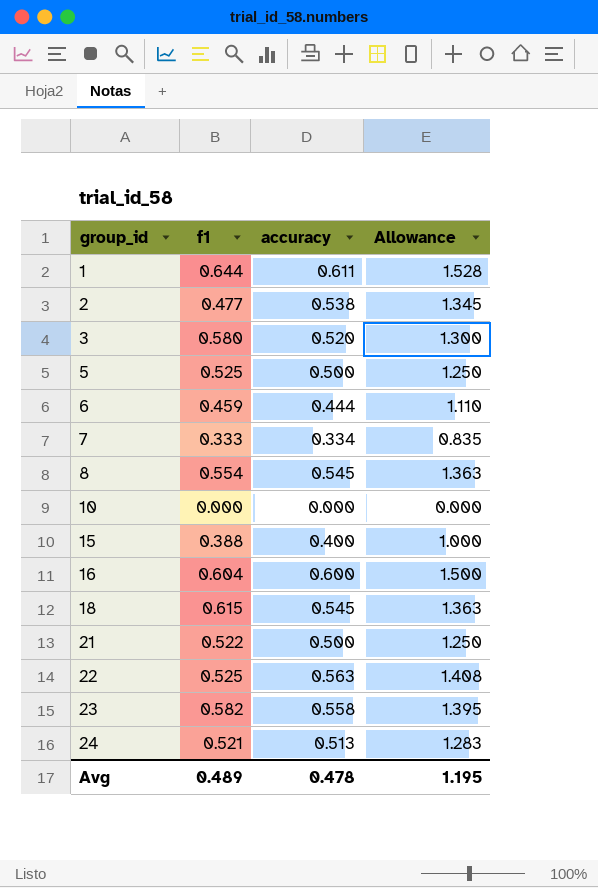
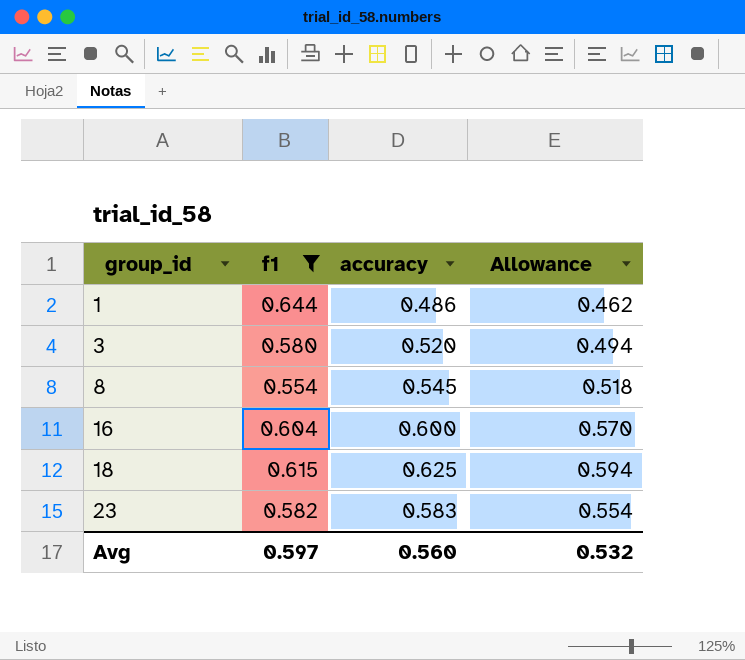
filter: none -> f1 >= 0.554
column Allowance | formula: [accuracy] * 2.5 -> [accuracy] * 0.95
1 | accuracy: 0.611 -> 0.486
18 | accuracy: 0.545 -> 0.625
23 | accuracy: 0.558 -> 0.583
Avg | f1: 0.489 -> 0.597
Avg | accuracy: 0.478 -> 0.560
Avg | Allowance: 1.195 -> 0.532

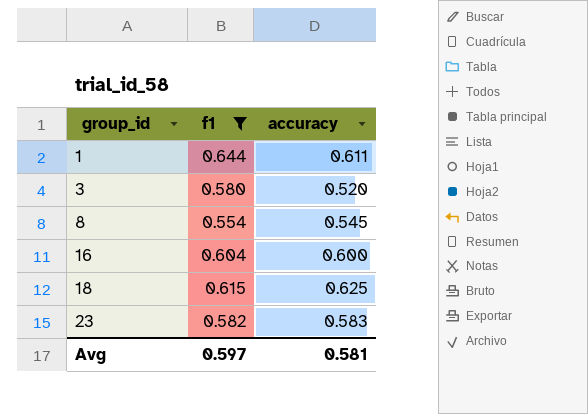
column Allowance | formula: [accuracy] * 0.95 -> none
1 | accuracy: 0.486 -> 0.611
Avg | accuracy: 0.560 -> 0.581

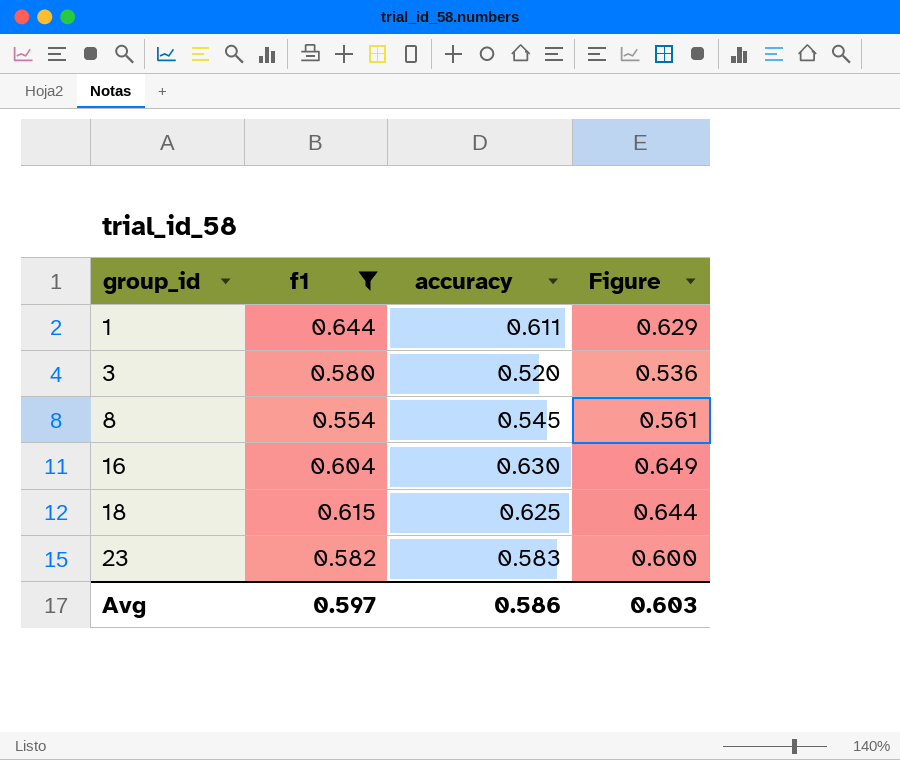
column Figure | formula: none -> [accuracy] * 1.03
16 | accuracy: 0.600 -> 0.630
Avg | accuracy: 0.581 -> 0.586

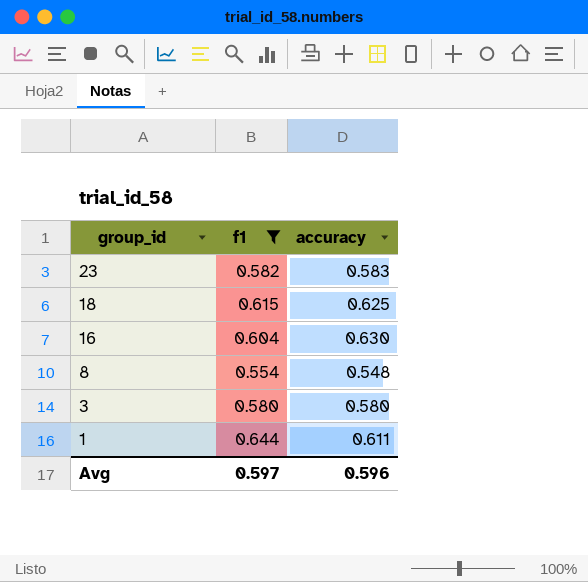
row order: group_id ascending -> group_id descending
column Figure | formula: [accuracy] * 1.03 -> none
8 | accuracy: 0.545 -> 0.548
3 | accuracy: 0.520 -> 0.580
Avg | accuracy: 0.586 -> 0.596

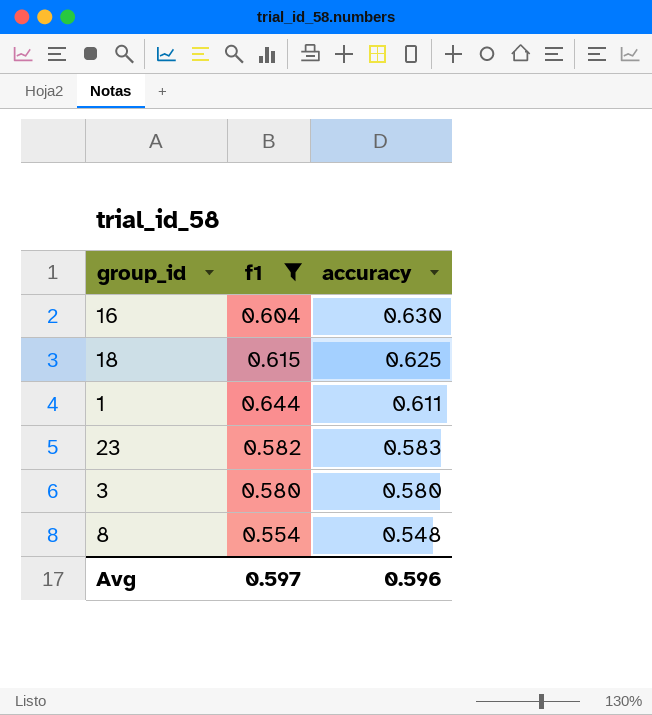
row order: group_id descending -> accuracy descending

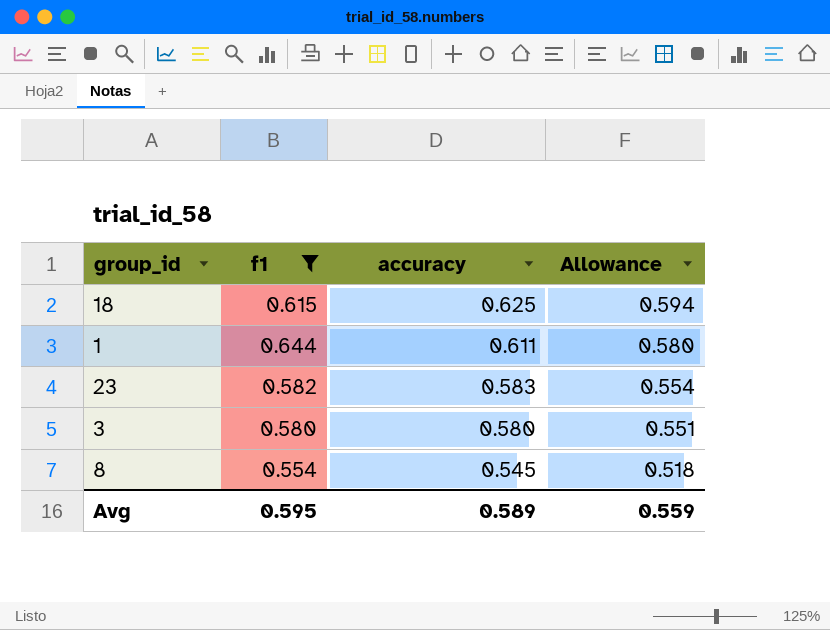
column Allowance | formula: none -> [accuracy] * 0.95
row 16: 0.604 | 0.630 -> none
8 | accuracy: 0.548 -> 0.545
Avg | f1: 0.597 -> 0.595
Avg | accuracy: 0.596 -> 0.589

